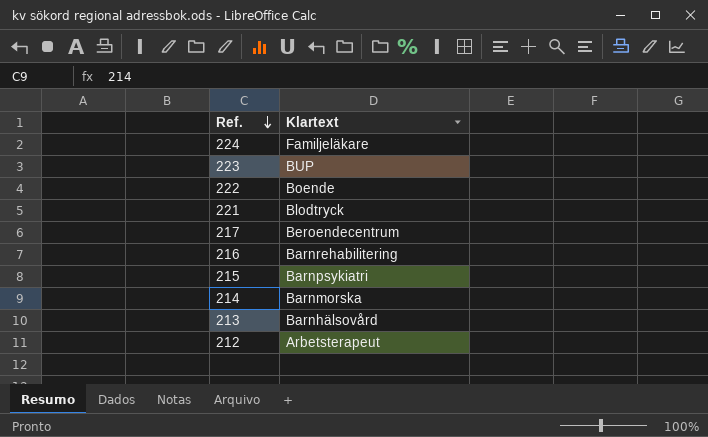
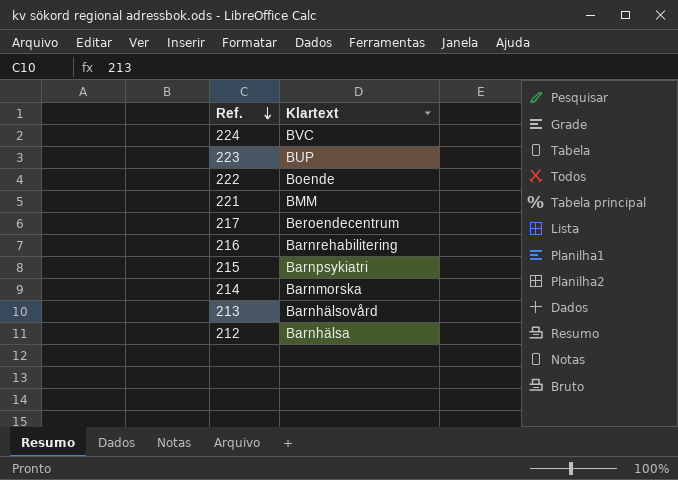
224 | Klartext: Familjeläkare -> BVC
221 | Klartext: Blodtryck -> BMM
212 | Klartext: Arbetsterapeut -> Barnhälsa

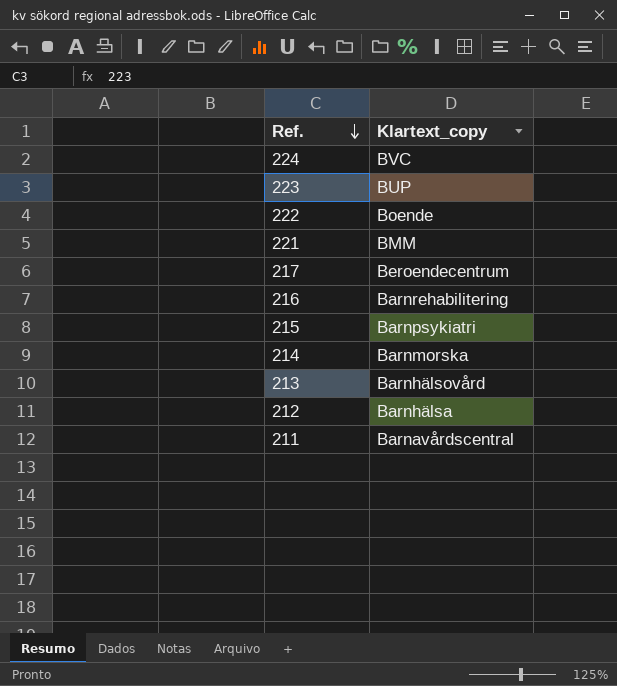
column name: Klartext -> Klartext_copy
row 211: none -> Barnavårdscentral

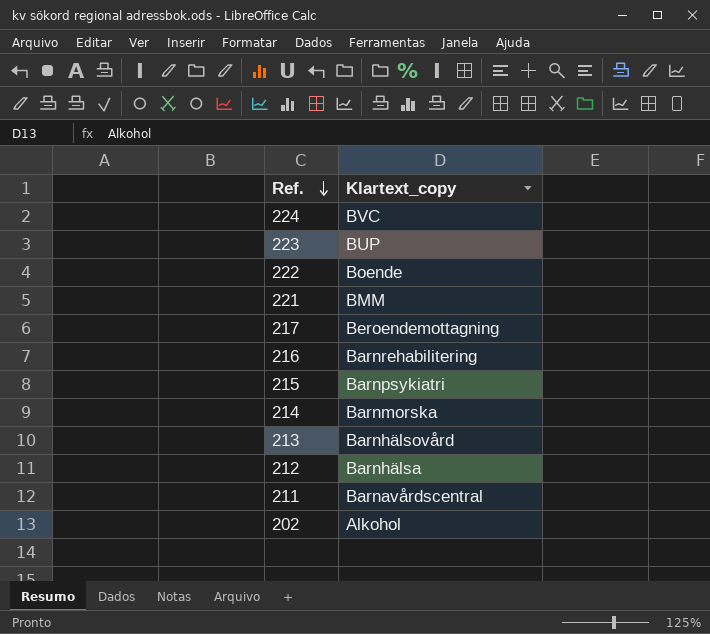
217 | Klartext_copy: Beroendecentrum -> Beroendemottagning
row 202: none -> Alkohol

